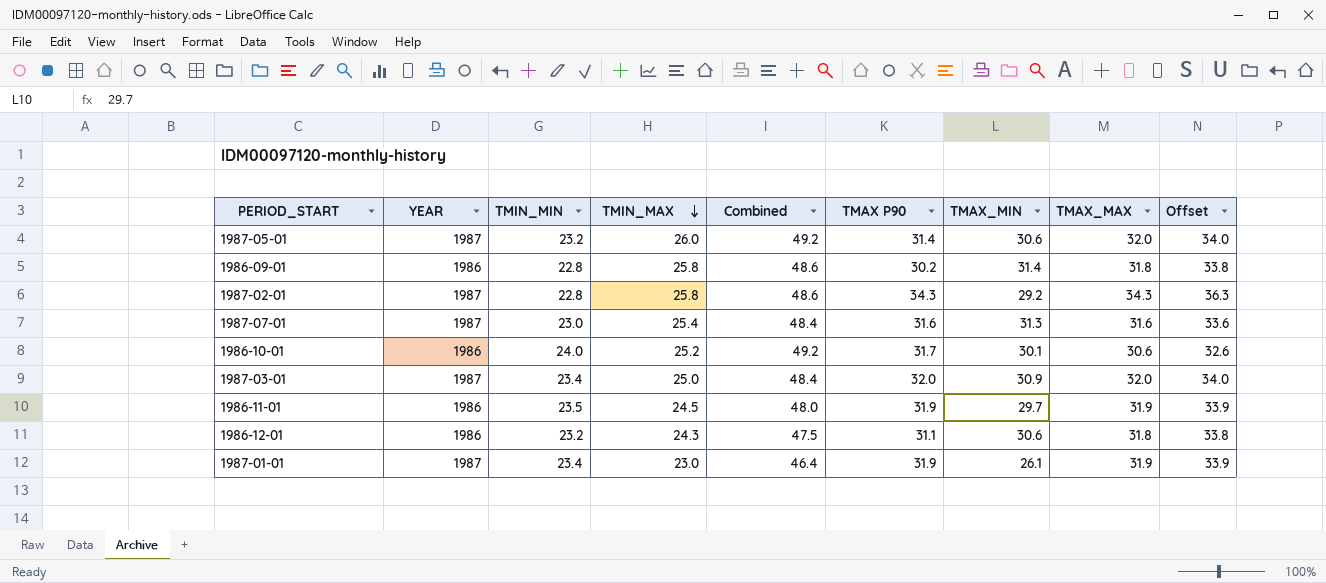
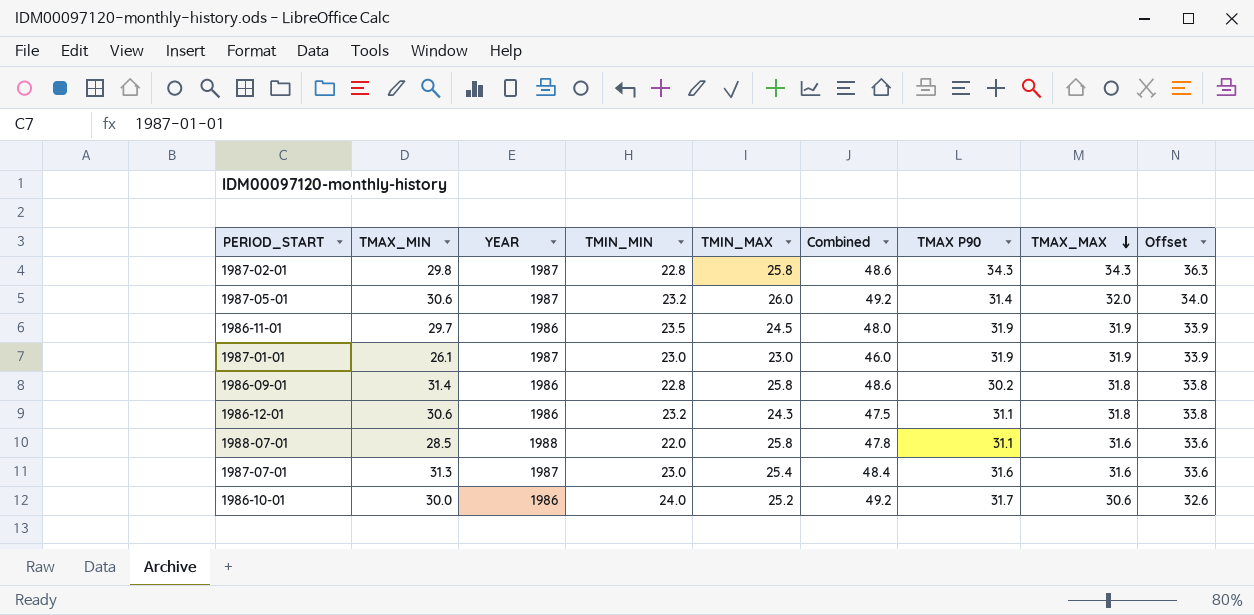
row order: TMIN_MAX descending -> TMAX_MAX descending
column TMAX_MIN | position: 7 -> 2
row 1987-03-01: 1987 | 23.4 | 25.0 | 48.4 | 32.0 | 30.9 | 32.0 | 34.0 -> none
1987-02-01 | TMAX_MIN: 29.2 -> 29.8
1987-01-01 | TMIN_MIN: 23.4 -> 23.0
1987-01-01 | Combined: 46.4 -> 46.0
row 1988-07-01: none -> 28.5 | 1988 | 22.0 | 25.8 | 47.8 | 31.1 | 31.6 | 33.6
1986-10-01 | TMAX_MIN: 30.1 -> 30.0

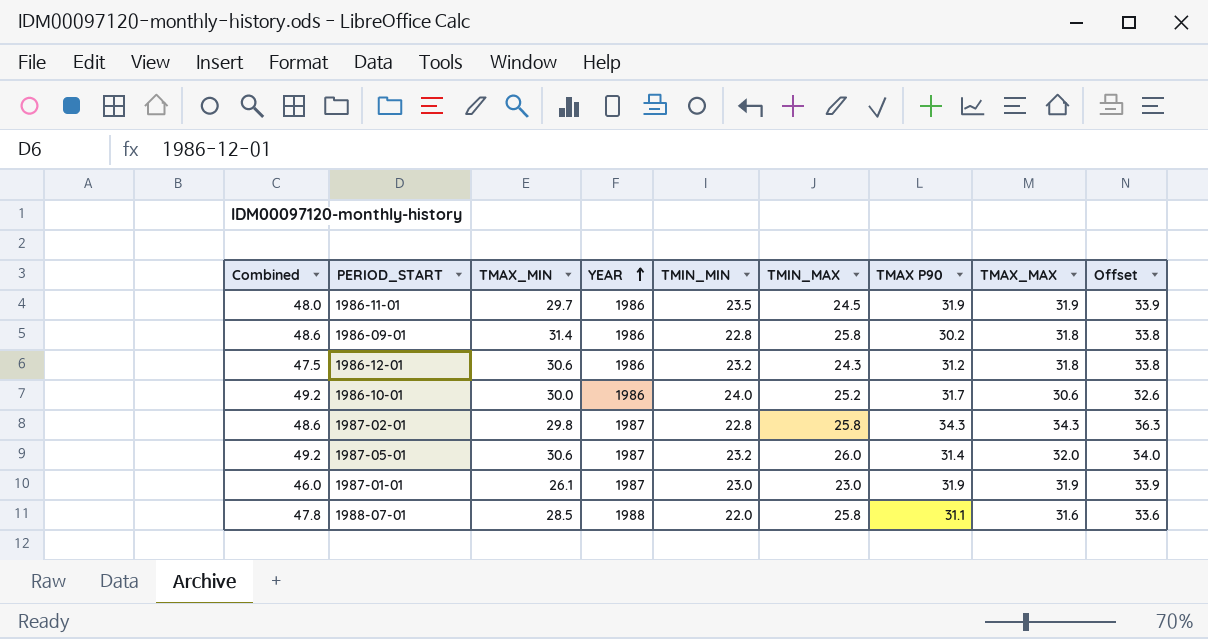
row order: TMAX_MAX descending -> YEAR ascending
column Combined | position: 6 -> 1
row 1987-07-01: 31.3 | 1987 | 23.0 | 25.4 | 48.4 | 31.6 | 31.6 | 33.6 -> none
1986-12-01 | TMAX P90: 31.1 -> 31.2

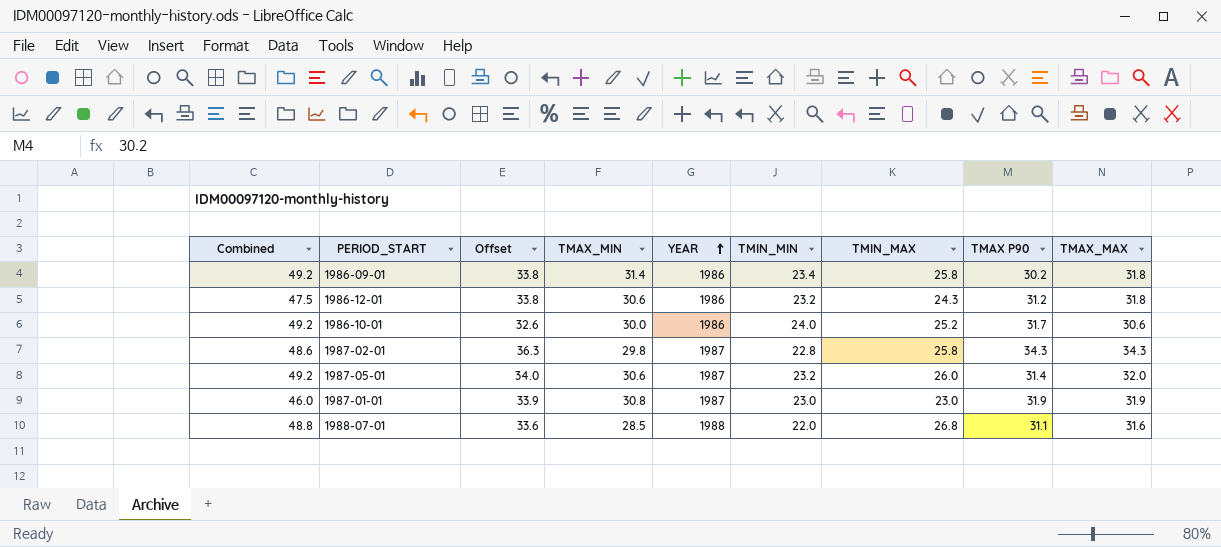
column Offset | position: 9 -> 3
row 1986-11-01: 48.0 | 29.7 | 1986 | 23.5 | 24.5 | 31.9 | 31.9 | 33.9 -> none
1986-09-01 | Combined: 48.6 -> 49.2
1986-09-01 | TMIN_MIN: 22.8 -> 23.4
1987-01-01 | TMAX_MIN: 26.1 -> 30.8
1988-07-01 | Combined: 47.8 -> 48.8
1988-07-01 | TMIN_MAX: 25.8 -> 26.8

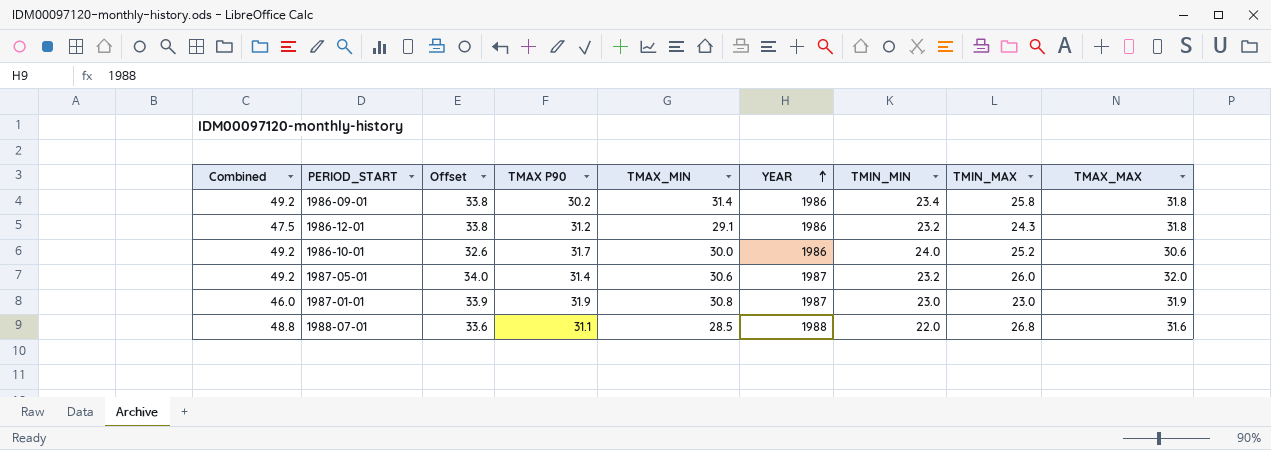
column TMAX P90 | position: 8 -> 4
row 1987-02-01: 48.6 | 36.3 | 29.8 | 1987 | 22.8 | 25.8 | 34.3 | 34.3 -> none
1986-12-01 | TMAX_MIN: 30.6 -> 29.1

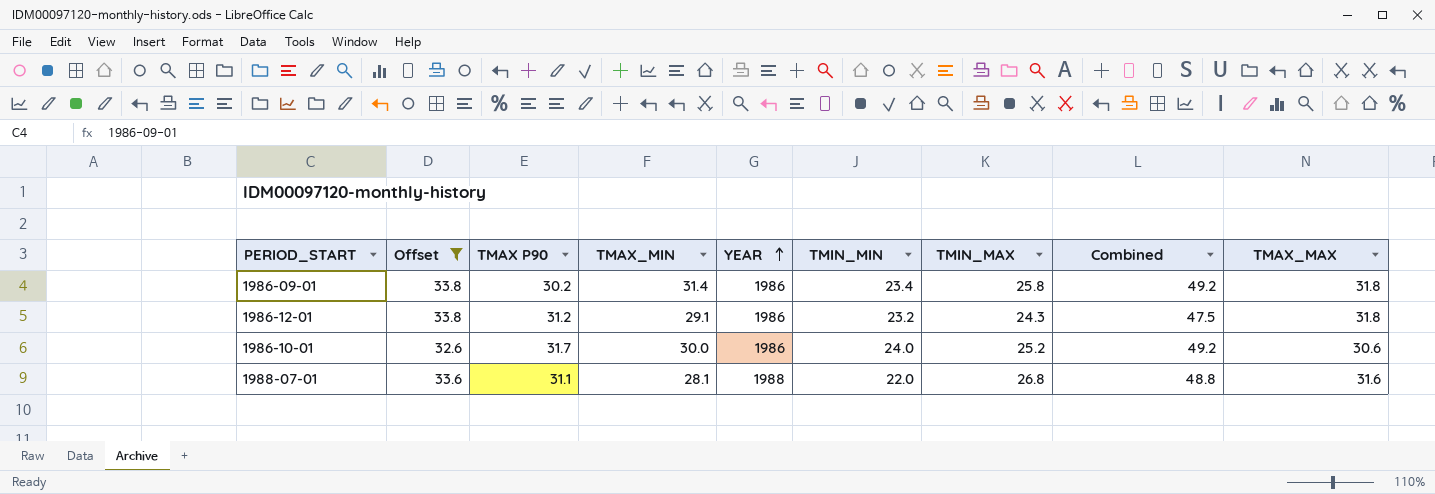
filter: none -> Offset <= 33.8
column Combined | position: 1 -> 8
1988-07-01 | TMAX_MIN: 28.5 -> 28.1

